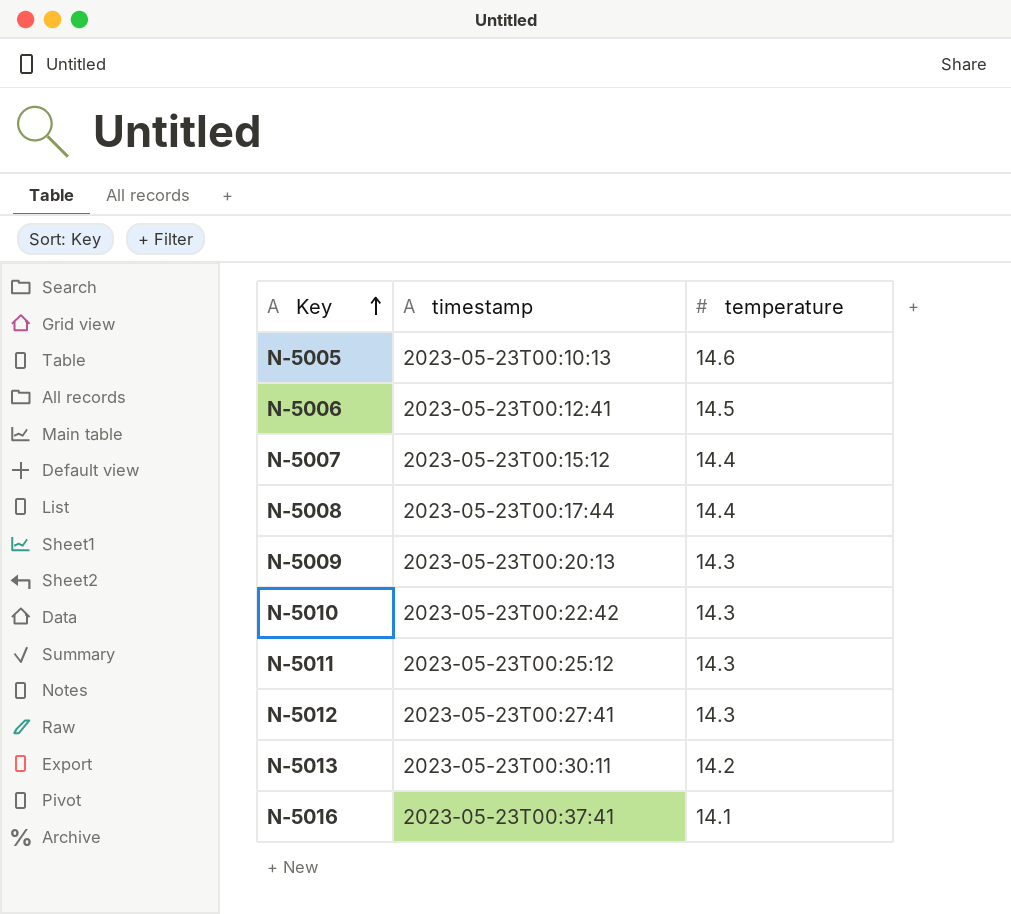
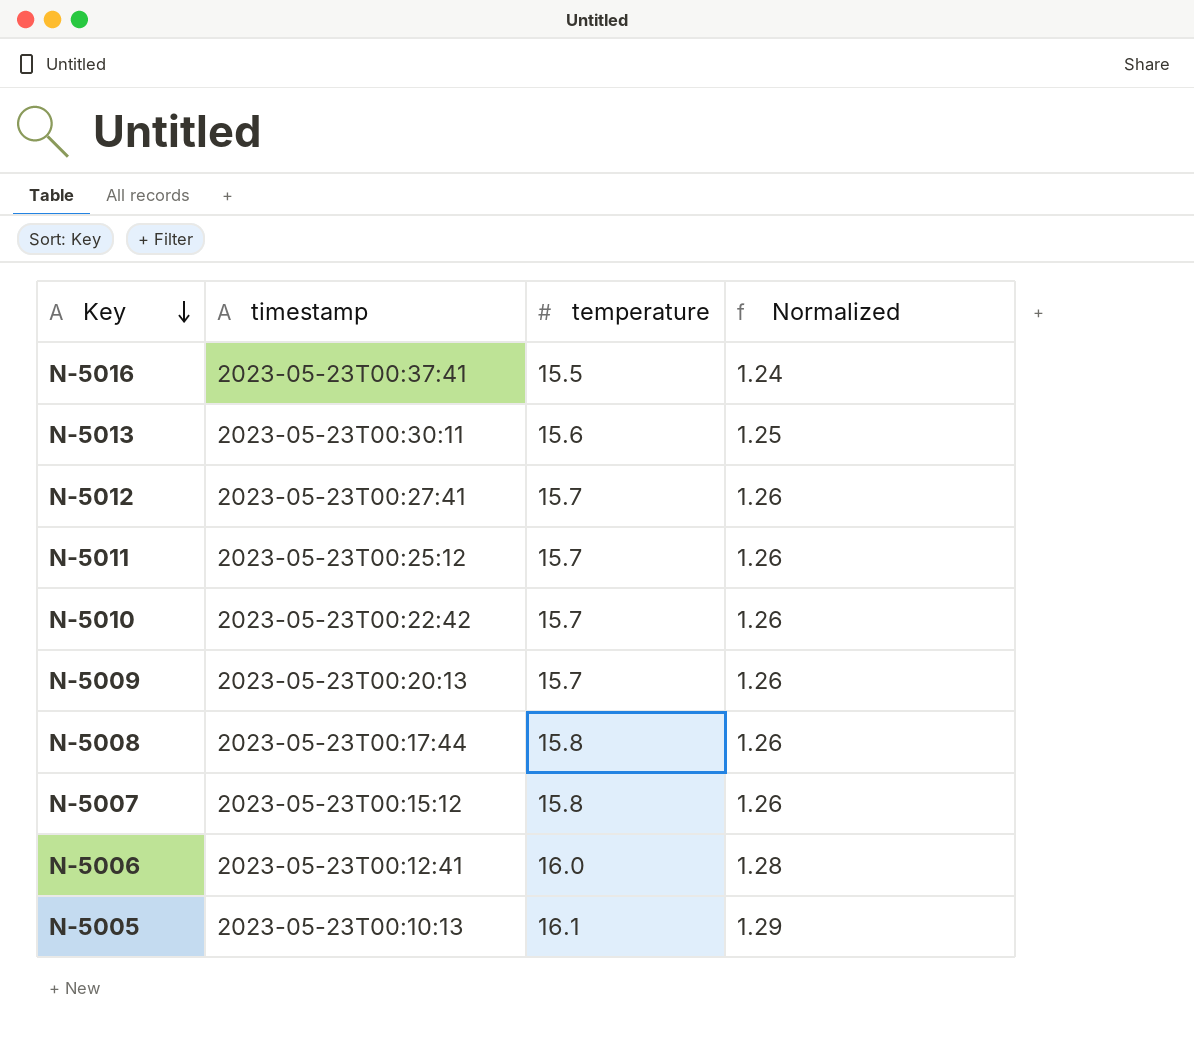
row order: Key ascending -> Key descending
column Normalized | formula: none -> [temperature] * 0.08
N-5016 | temperature: 14.1 -> 15.5
N-5013 | temperature: 14.2 -> 15.6
N-5012 | temperature: 14.3 -> 15.7
N-5011 | temperature: 14.3 -> 15.7
N-5010 | temperature: 14.3 -> 15.7
N-5009 | temperature: 14.3 -> 15.7
N-5008 | temperature: 14.4 -> 15.8
N-5007 | temperature: 14.4 -> 15.8
N-5006 | temperature: 14.5 -> 16.0
N-5005 | temperature: 14.6 -> 16.1

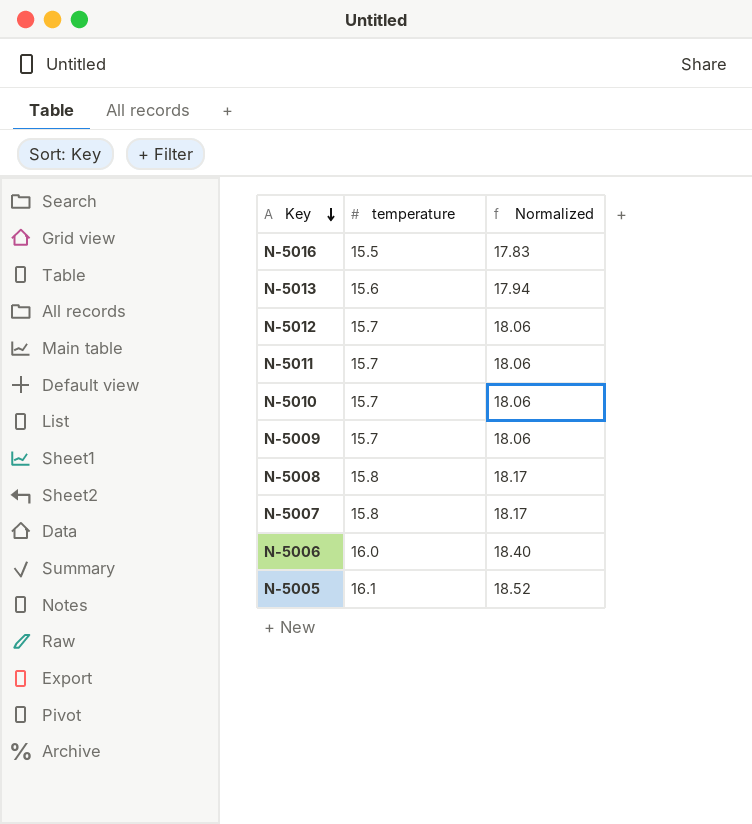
column timestamp | position: 2 -> none
column Normalized | formula: [temperature] * 0.08 -> [temperature] * 1.15

